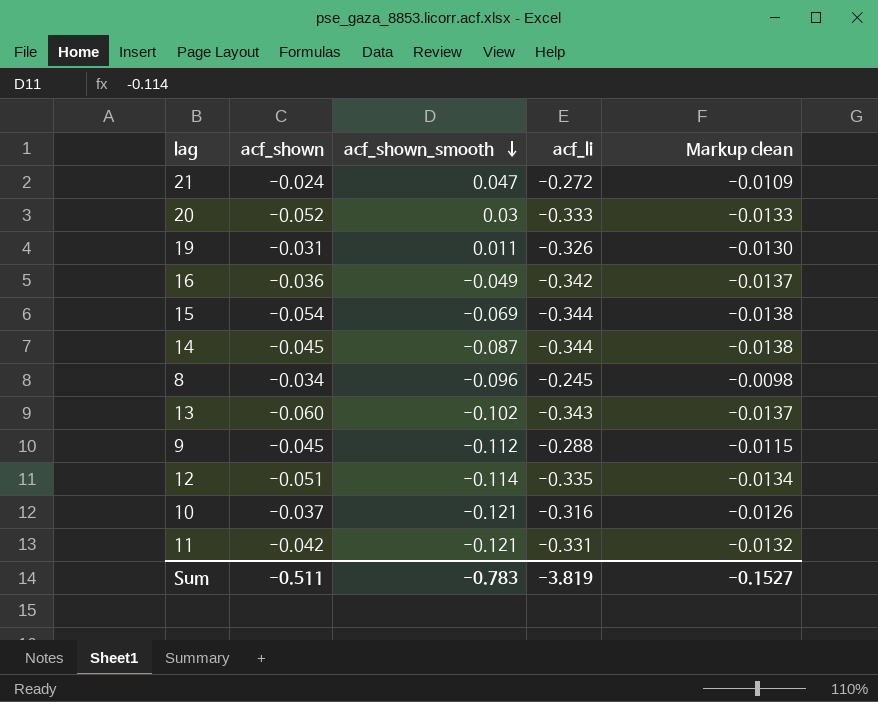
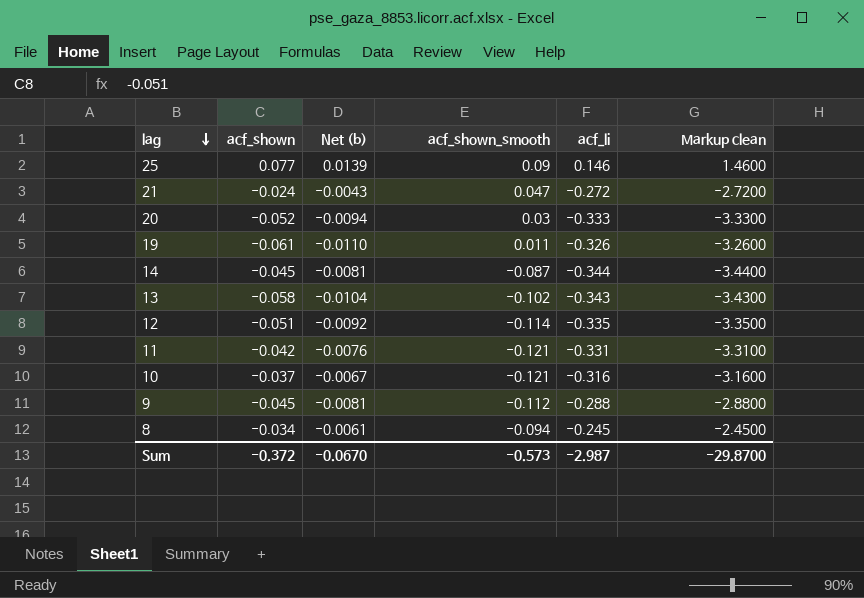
row order: acf_shown_smooth descending -> lag descending
column Net (b) | formula: none -> [acf_shown] * 0.18
column Markup clean | formula: [acf_li] * 0.04 -> [acf_li] * 10
row 16: -0.036 | -0.049 | -0.342 | -0.0137 -> none
row 15: -0.054 | -0.069 | -0.344 | -0.0138 -> none
row 25: none -> 0.077 | 0.0139 | 0.09 | 0.146 | 1.4600
19 | acf_shown: -0.031 -> -0.061
13 | acf_shown: -0.060 -> -0.058
8 | acf_shown_smooth: -0.096 -> -0.094
Sum | acf_shown: -0.511 -> -0.372
Sum | acf_shown_smooth: -0.783 -> -0.573
Sum | acf_li: -3.819 -> -2.987
Sum | Markup clean: -0.1527 -> -29.8700

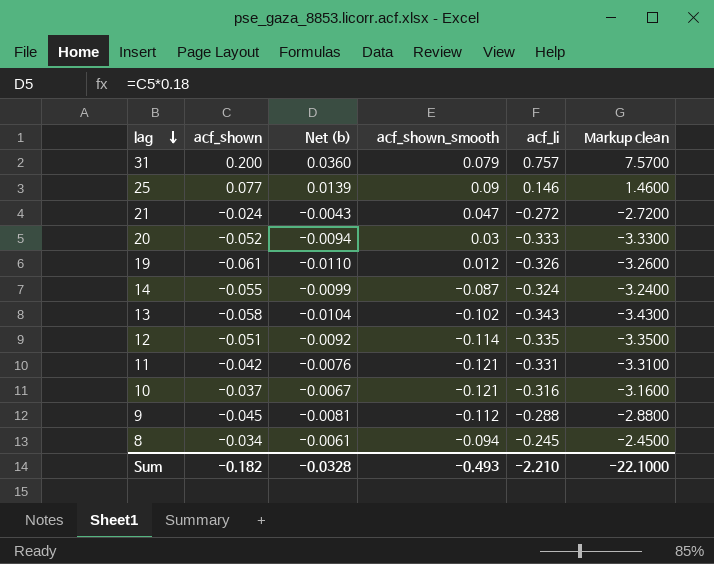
row 31: none -> 0.200 | 0.0360 | 0.079 | 0.757 | 7.5700
19 | acf_shown_smooth: 0.011 -> 0.012
14 | acf_shown: -0.045 -> -0.055
14 | Net (b): -0.0081 -> -0.0099
14 | acf_li: -0.344 -> -0.324
14 | Markup clean: -3.4400 -> -3.2400
Sum | acf_shown: -0.372 -> -0.182
Sum | Net (b): -0.0670 -> -0.0328
Sum | acf_shown_smooth: -0.573 -> -0.493
Sum | acf_li: -2.987 -> -2.210
Sum | Markup clean: -29.8700 -> -22.1000

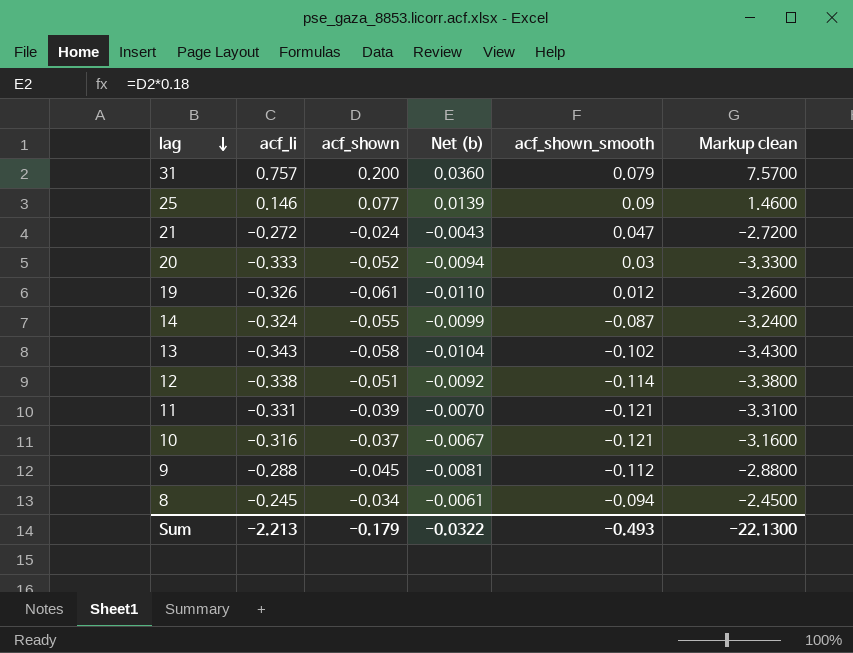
column acf_li | position: 5 -> 2
12 | acf_li: -0.335 -> -0.338
12 | Markup clean: -3.3500 -> -3.3800
11 | acf_shown: -0.042 -> -0.039
11 | Net (b): -0.0076 -> -0.0070
Sum | acf_li: -2.210 -> -2.213
Sum | acf_shown: -0.182 -> -0.179
Sum | Net (b): -0.0328 -> -0.0322
Sum | Markup clean: -22.1000 -> -22.1300

